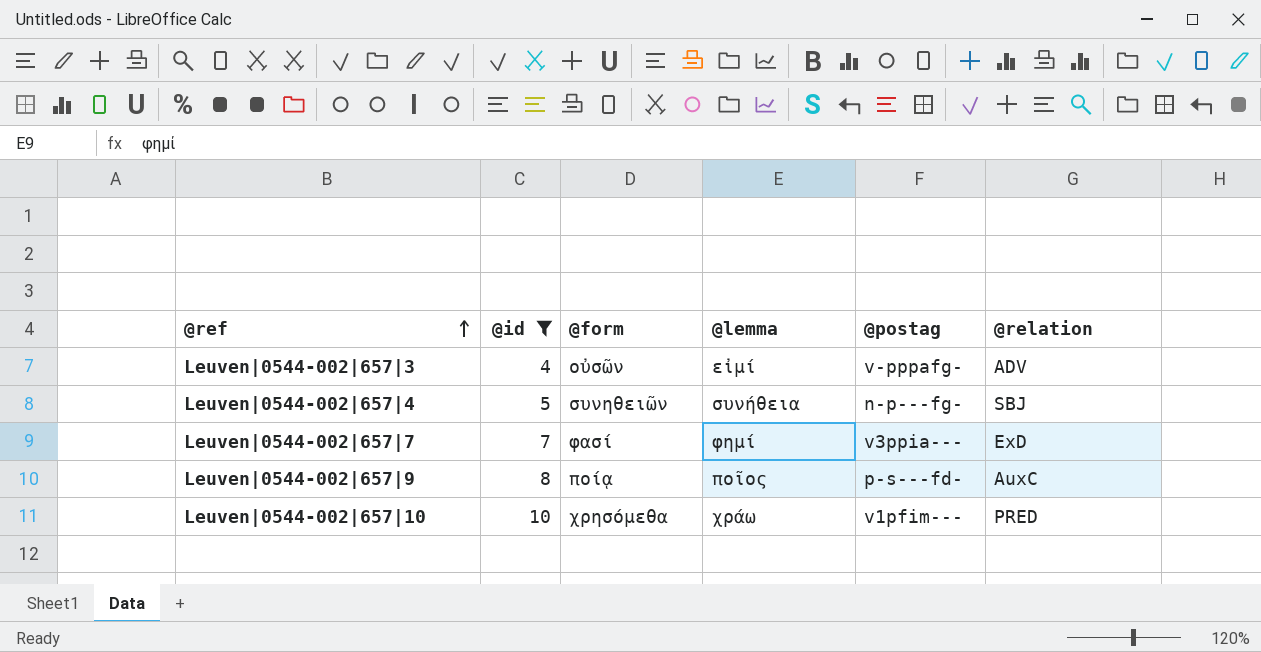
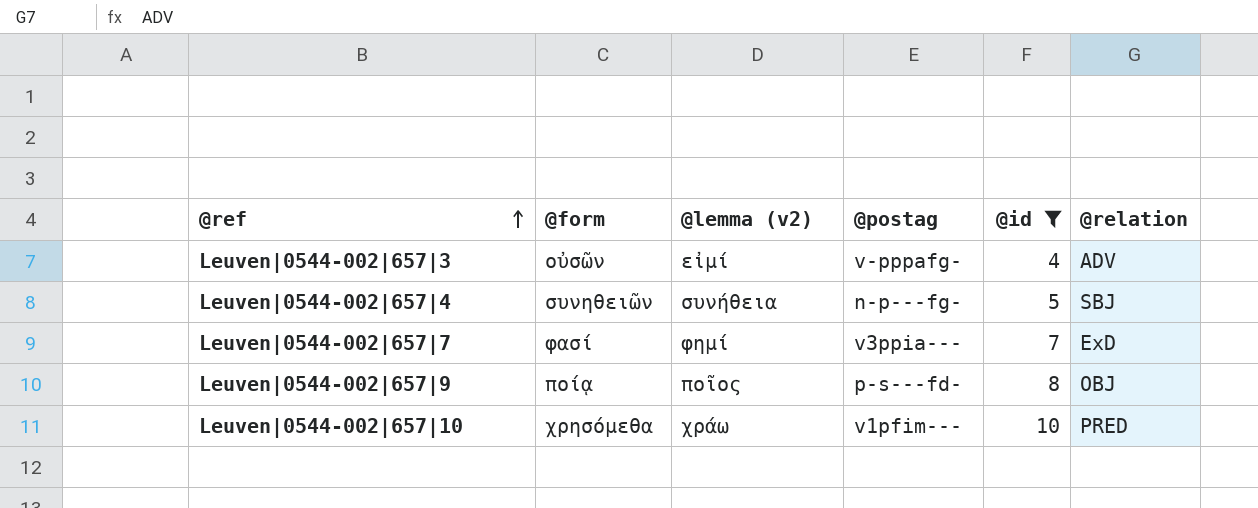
column name: @lemma -> @lemma (v2)
column @id | position: 2 -> 5
Leuven|0544-002|657|9 | @relation: AuxC -> OBJ

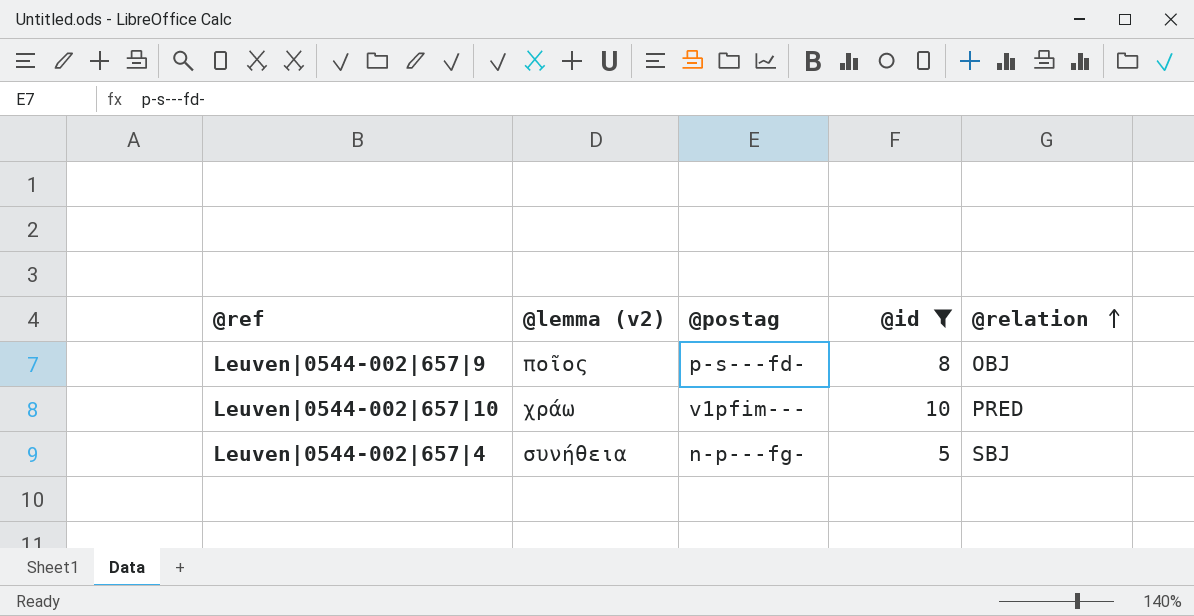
row order: @ref ascending -> @relation ascending
column @form | position: 2 -> none
row Leuven|0544-002|657|3: οὐσῶν | εἰμί | v-pppafg- | 4 | ADV -> none
row Leuven|0544-002|657|7: φασί | φημί | v3ppia--- | 7 | ExD -> none

